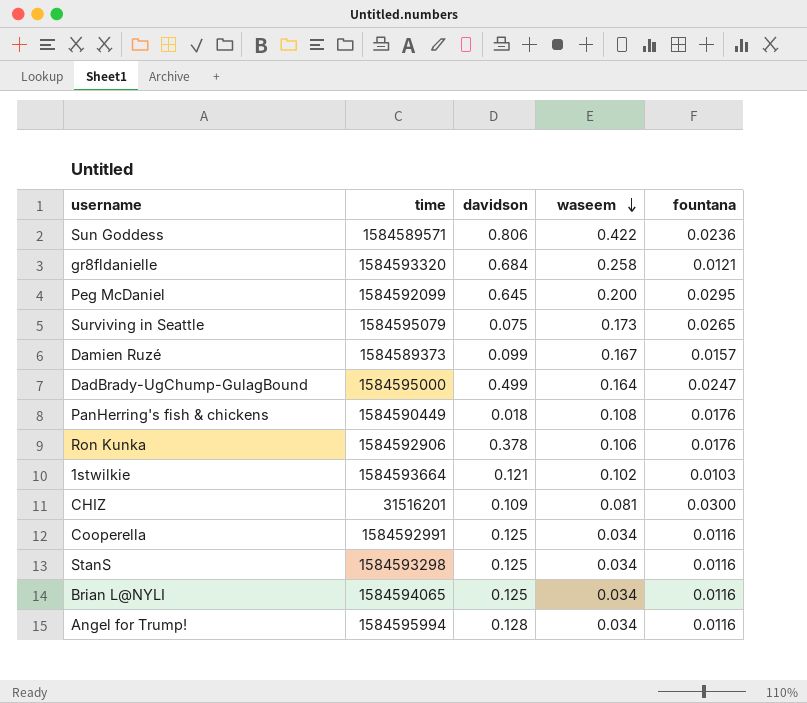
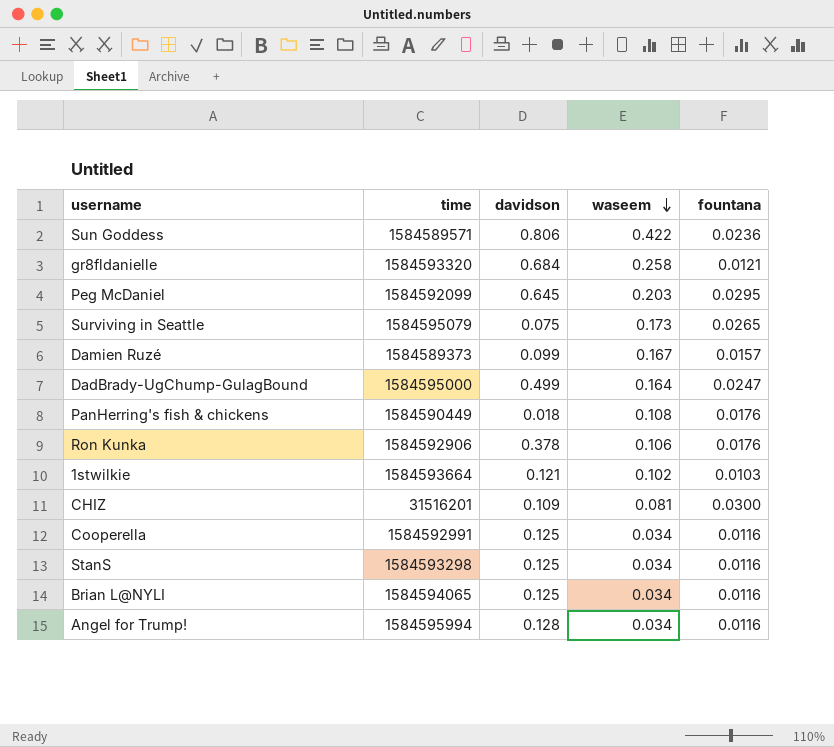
Peg McDaniel | waseem: 0.200 -> 0.203

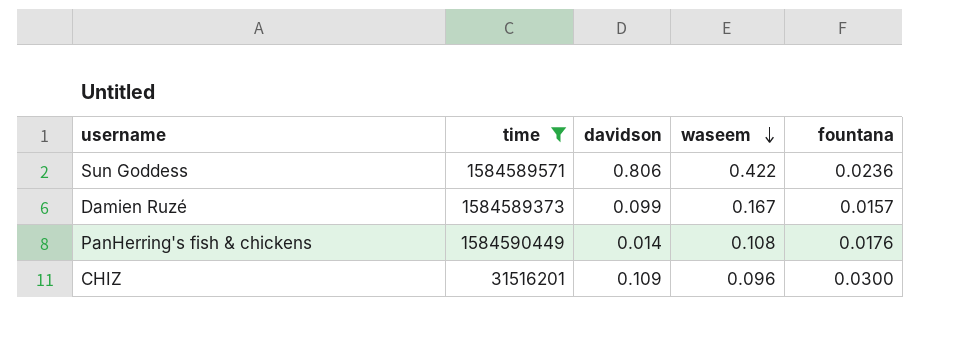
filter: none -> time <= 1584590449
PanHerring's fish & chickens | davidson: 0.018 -> 0.014
CHIZ | waseem: 0.081 -> 0.096

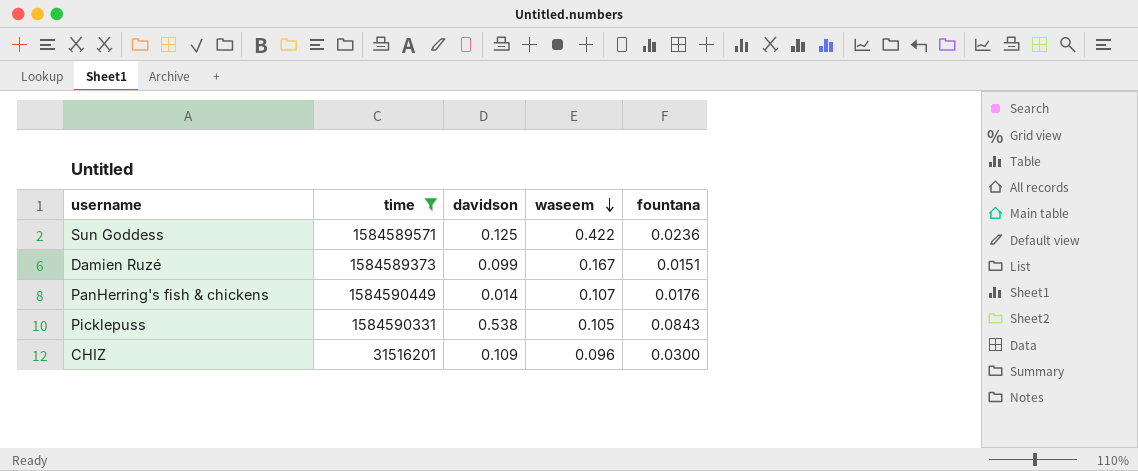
Sun Goddess | davidson: 0.806 -> 0.125
Damien Ruzé | fountana: 0.0157 -> 0.0151
PanHerring's fish & chickens | waseem: 0.108 -> 0.107
row Picklepuss: none -> 1584590331 | 0.538 | 0.105 | 0.0843

